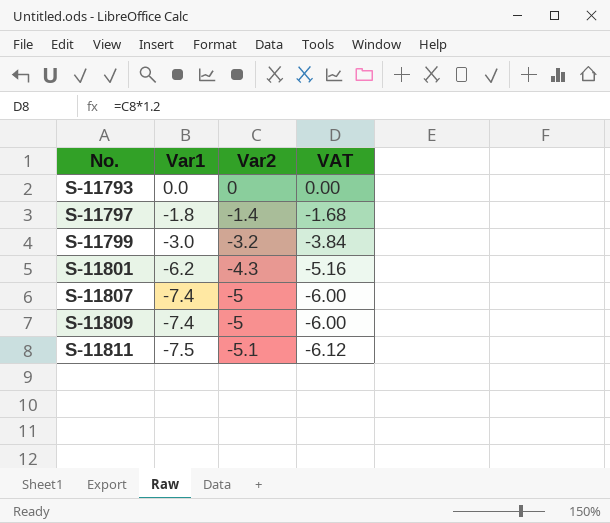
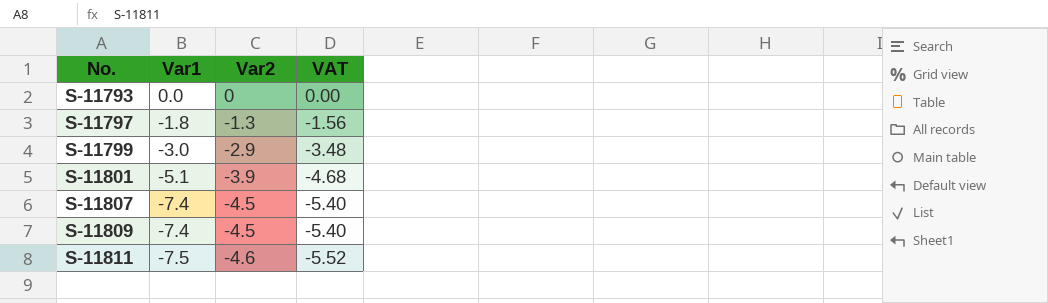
S-11797 | Var2: -1.4 -> -1.3
S-11797 | VAT: -1.68 -> -1.56
S-11799 | Var2: -3.2 -> -2.9
S-11799 | VAT: -3.84 -> -3.48
S-11801 | Var1: -6.2 -> -5.1
S-11801 | Var2: -4.3 -> -3.9
S-11801 | VAT: -5.16 -> -4.68
S-11807 | Var2: -5 -> -4.5
S-11807 | VAT: -6.00 -> -5.40
S-11809 | Var2: -5 -> -4.5
S-11809 | VAT: -6.00 -> -5.40
S-11811 | Var2: -5.1 -> -4.6
S-11811 | VAT: -6.12 -> -5.52

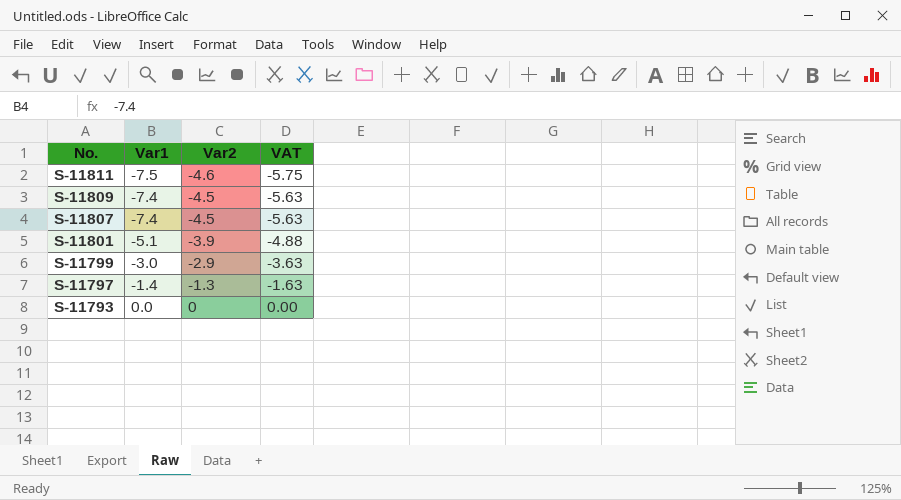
row order: No. ascending -> No. descending
column VAT | formula: [Var2] * 1.2 -> [Var2] * 1.25
S-11797 | Var1: -1.8 -> -1.4

